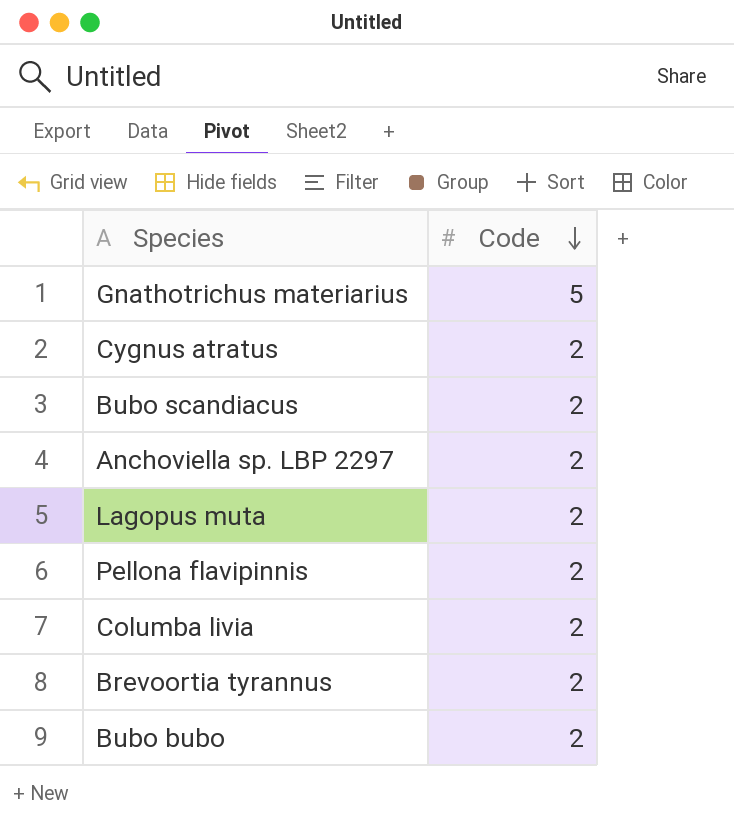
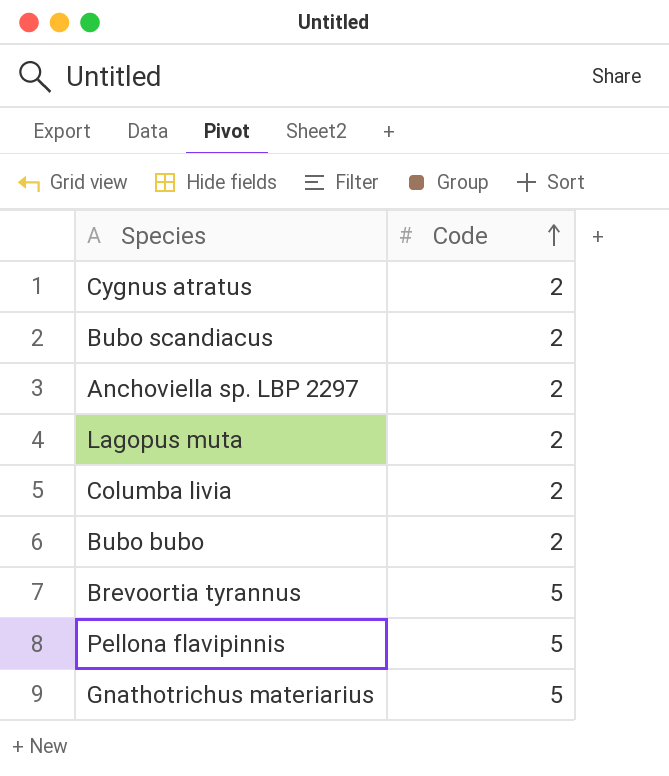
row order: Code descending -> Code ascending
Brevoortia tyrannus | Code: 2 -> 5
Pellona flavipinnis | Code: 2 -> 5

